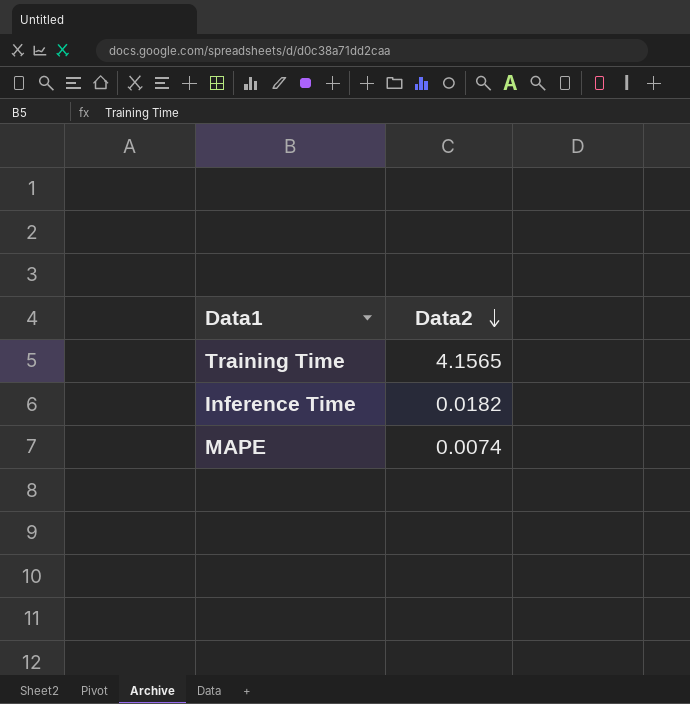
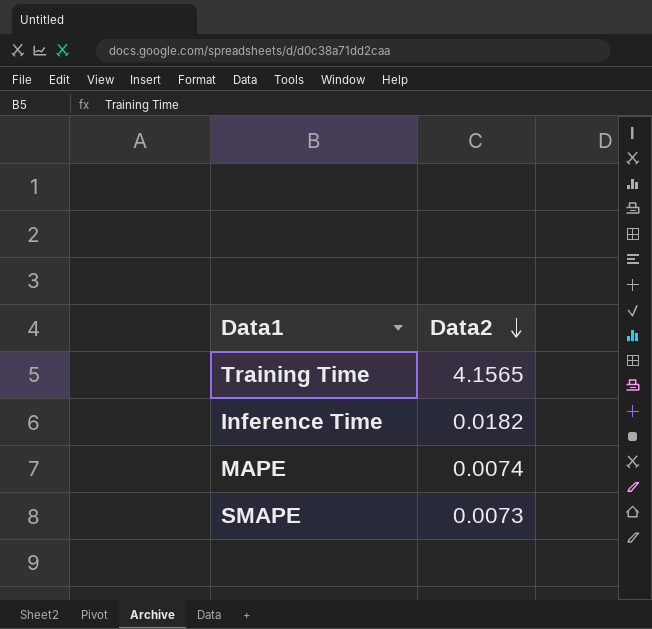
row SMAPE: none -> 0.0073

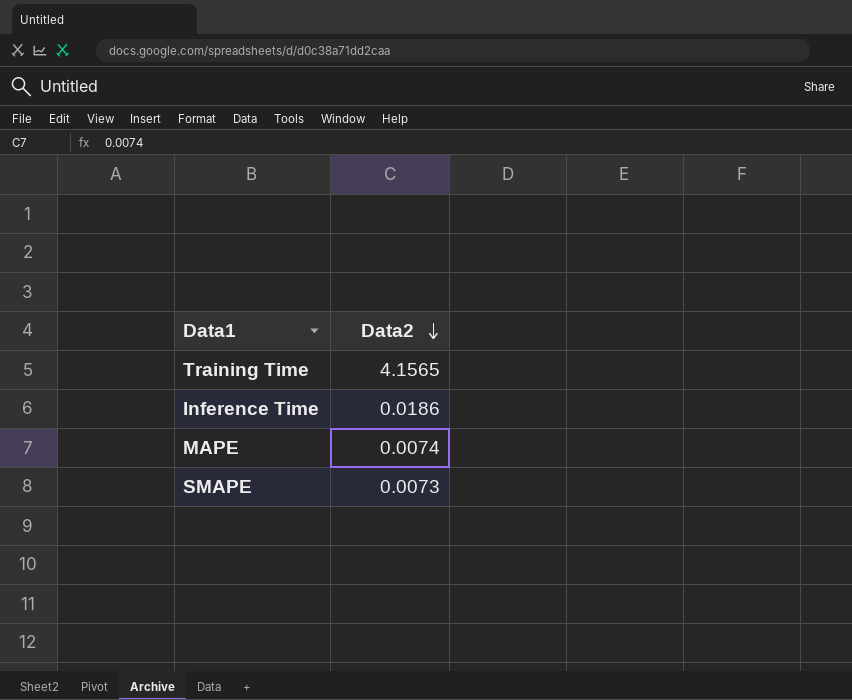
Inference Time | Data2: 0.0182 -> 0.0186

